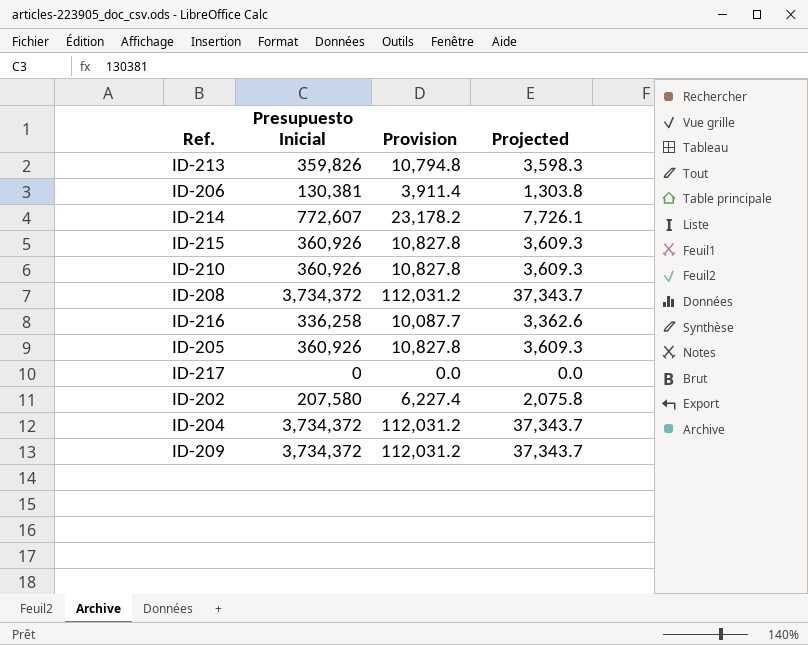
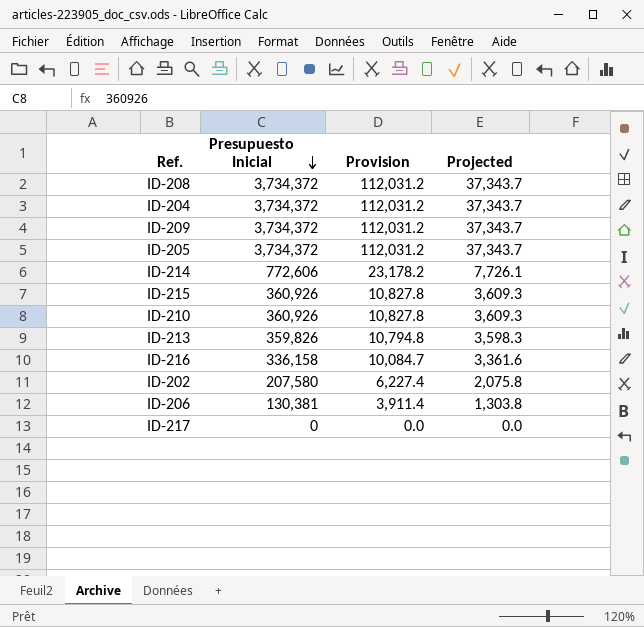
row order: none -> Presupuesto Inicial descending
ID-205 | Presupuesto Inicial: 360,926 -> 3,734,372
ID-205 | Provision: 10,827.8 -> 112,031.2
ID-205 | Projected: 3,609.3 -> 37,343.7
ID-214 | Presupuesto Inicial: 772,607 -> 772,606
ID-216 | Presupuesto Inicial: 336,258 -> 336,158
ID-216 | Provision: 10,087.7 -> 10,084.7
ID-216 | Projected: 3,362.6 -> 3,361.6

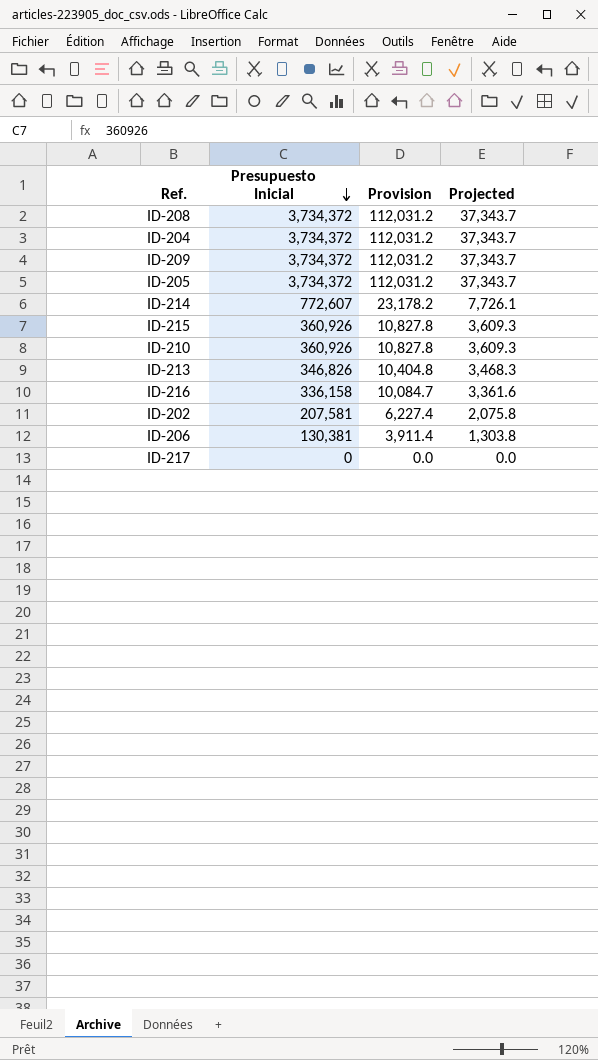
ID-214 | Presupuesto Inicial: 772,606 -> 772,607
ID-213 | Presupuesto Inicial: 359,826 -> 346,826
ID-213 | Provision: 10,794.8 -> 10,404.8
ID-213 | Projected: 3,598.3 -> 3,468.3
ID-202 | Presupuesto Inicial: 207,580 -> 207,581

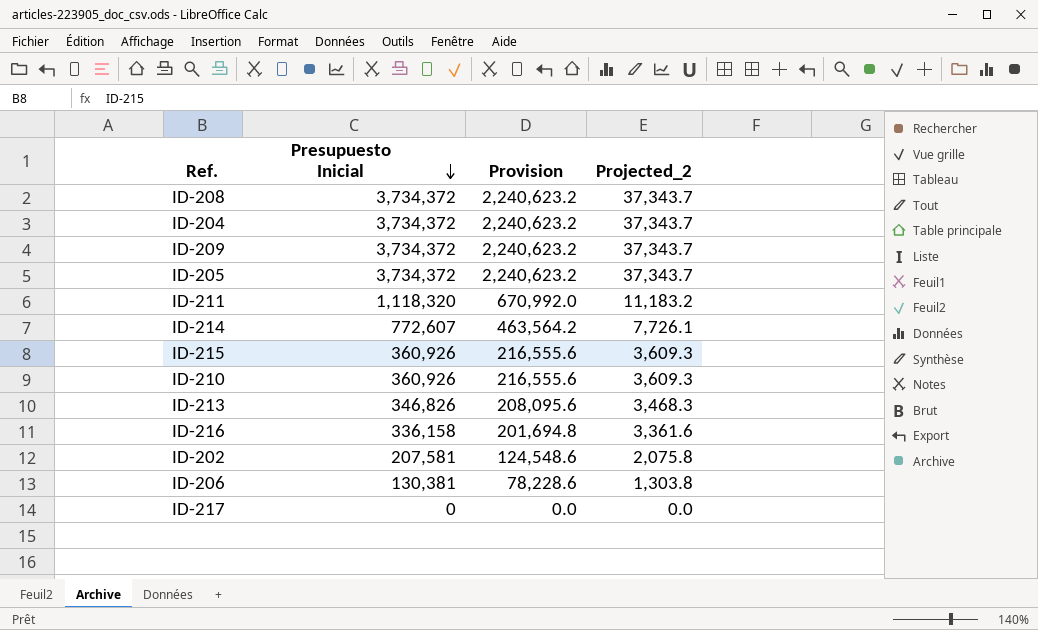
column Provision | formula: [Presupuesto Inicial] * 0.03 -> [Presupuesto Inicial] * 0.6
column name: Projected -> Projected_2
row ID-211: none -> 1,118,320 | 670,992.0 | 11,183.2

